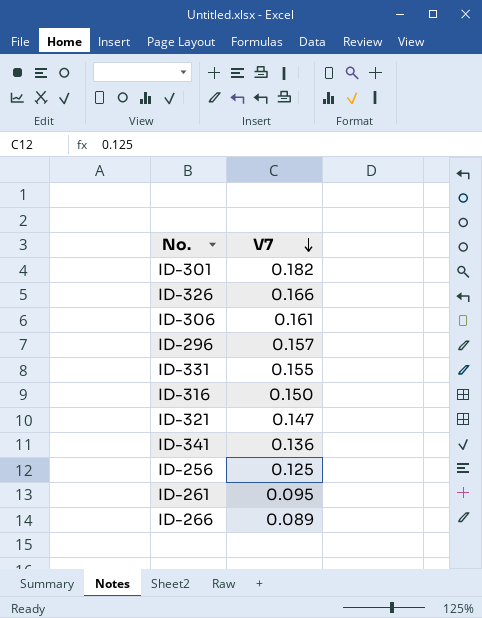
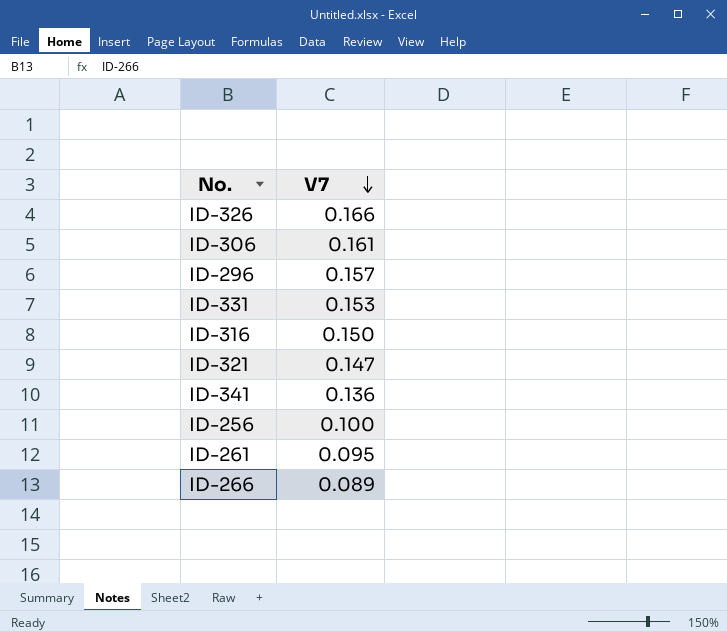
row ID-301: 0.182 -> none
ID-331 | V7: 0.155 -> 0.153
ID-256 | V7: 0.125 -> 0.100

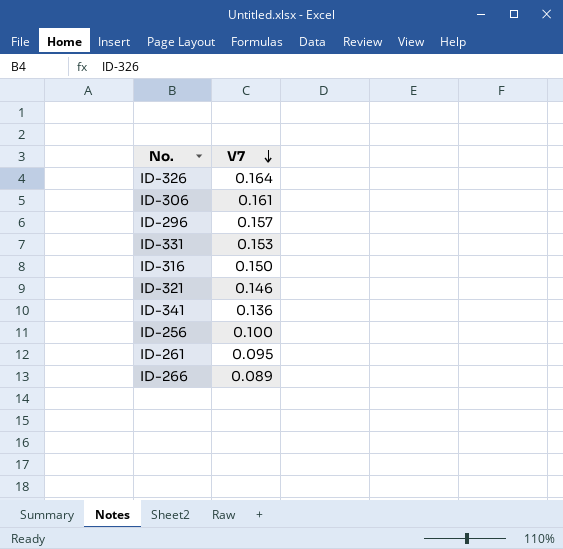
ID-326 | V7: 0.166 -> 0.164
ID-321 | V7: 0.147 -> 0.146

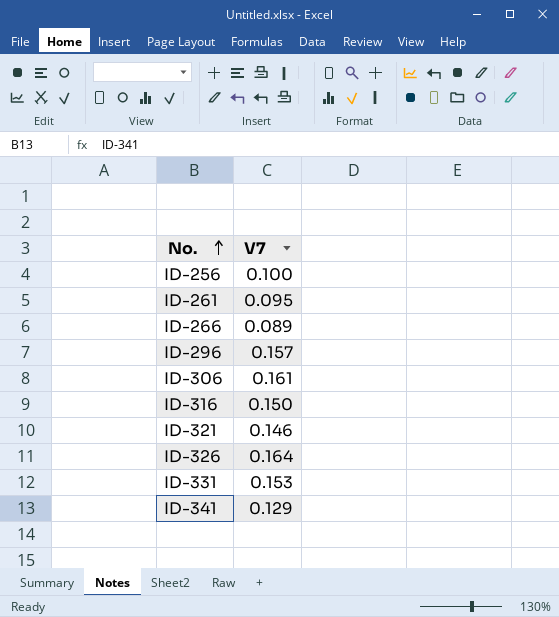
row order: V7 descending -> No. ascending
ID-341 | V7: 0.136 -> 0.129

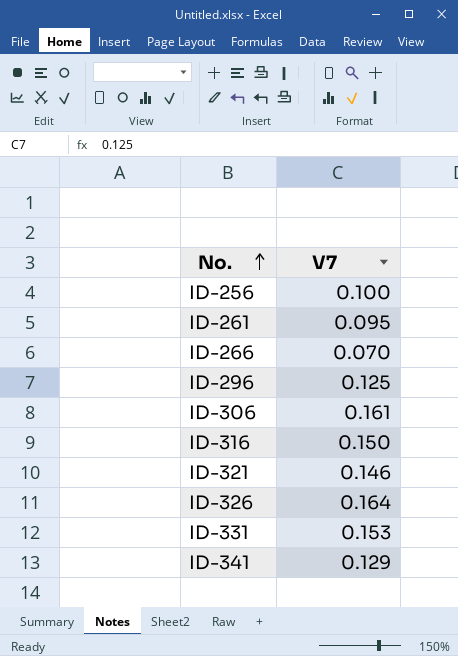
ID-266 | V7: 0.089 -> 0.070
ID-296 | V7: 0.157 -> 0.125

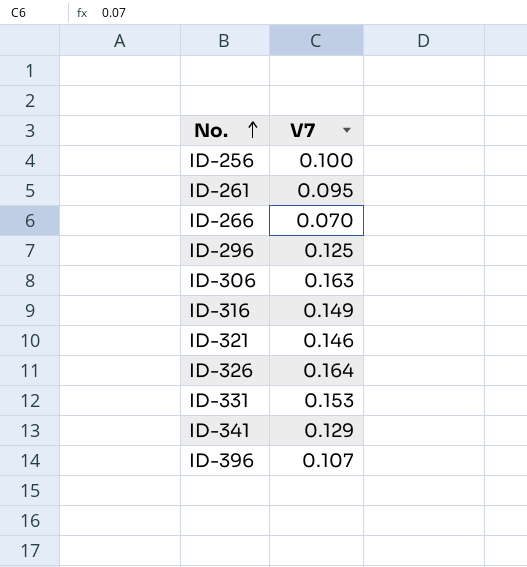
ID-306 | V7: 0.161 -> 0.163
ID-316 | V7: 0.150 -> 0.149
row ID-396: none -> 0.107

